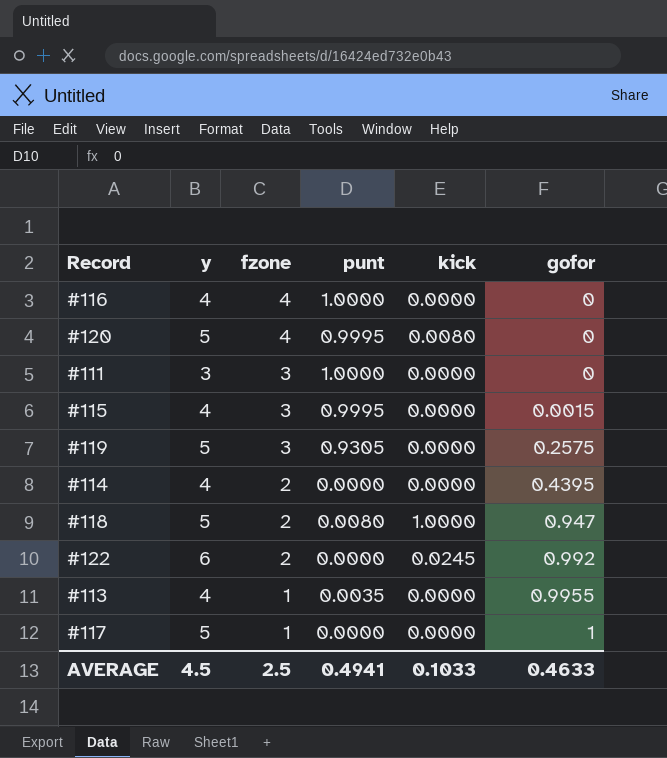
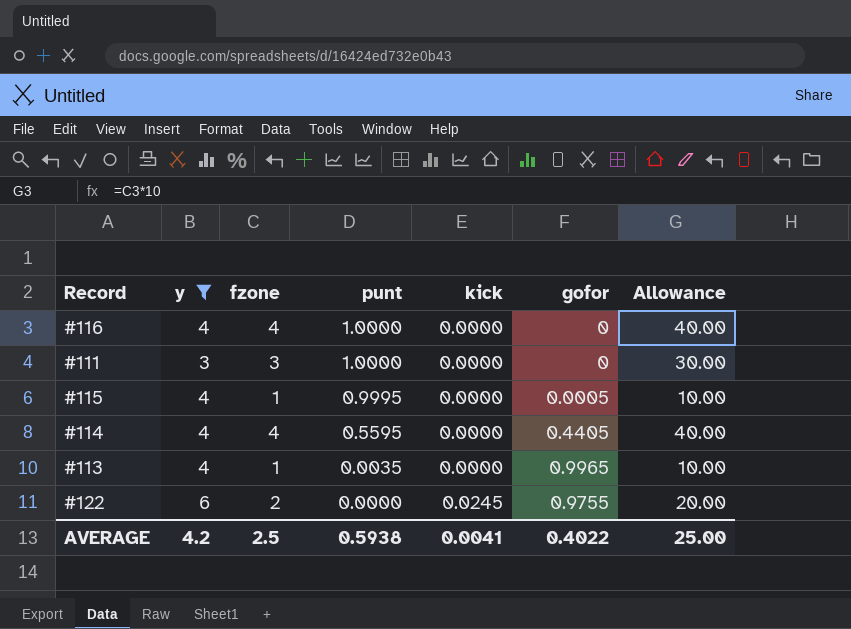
filter: none -> y != 5
row order: fzone descending -> punt descending
column Allowance | formula: none -> [fzone] * 10
#115 | fzone: 3 -> 1
#115 | gofor: 0.0015 -> 0.0005
#114 | fzone: 2 -> 4
#114 | punt: 0.0000 -> 0.5595
#114 | gofor: 0.4395 -> 0.4405
#113 | gofor: 0.9955 -> 0.9965
#122 | gofor: 0.992 -> 0.9755
AVERAGE | y: 4.5 -> 4.2
AVERAGE | punt: 0.4941 -> 0.5938
AVERAGE | kick: 0.1033 -> 0.0041
AVERAGE | gofor: 0.4633 -> 0.4022

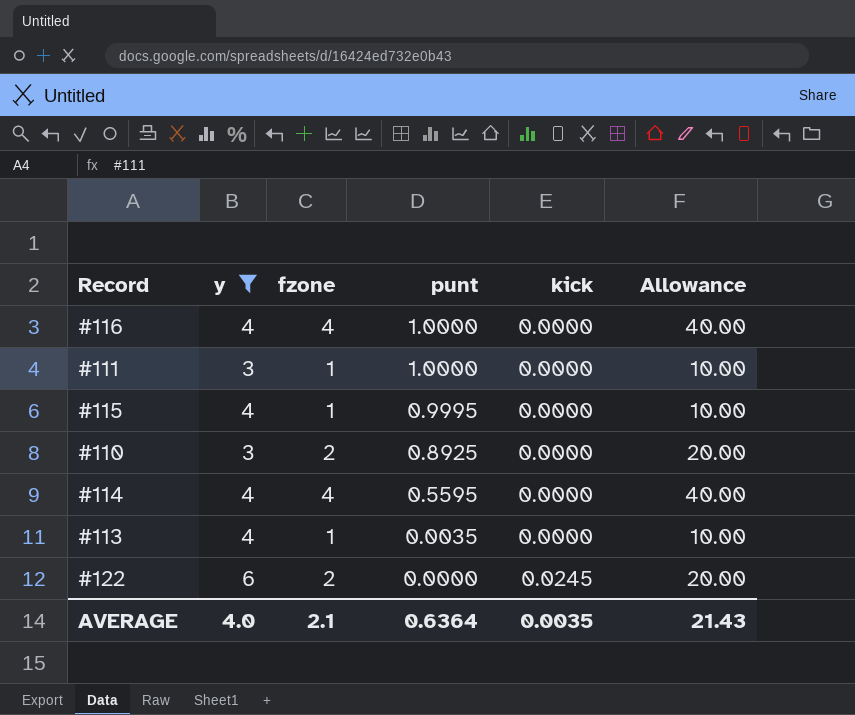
column gofor | position: 6 -> none
#111 | fzone: 3 -> 1
#111 | Allowance: 30.00 -> 10.00
row #110: none -> 3 | 2 | 0.8925 | 0.0000 | 20.00
AVERAGE | y: 4.2 -> 4.0
AVERAGE | fzone: 2.5 -> 2.1
AVERAGE | punt: 0.5938 -> 0.6364
AVERAGE | kick: 0.0041 -> 0.0035
AVERAGE | Allowance: 25.00 -> 21.43

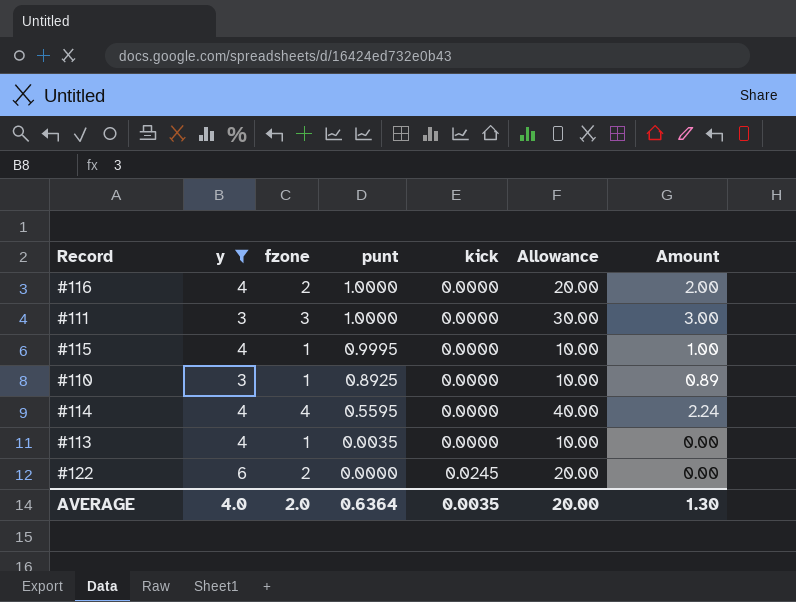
column Amount | formula: none -> [fzone] * [punt]
#116 | fzone: 4 -> 2
#116 | Allowance: 40.00 -> 20.00
#111 | fzone: 1 -> 3
#111 | Allowance: 10.00 -> 30.00
#110 | fzone: 2 -> 1
#110 | Allowance: 20.00 -> 10.00
AVERAGE | fzone: 2.1 -> 2.0
AVERAGE | Allowance: 21.43 -> 20.00

